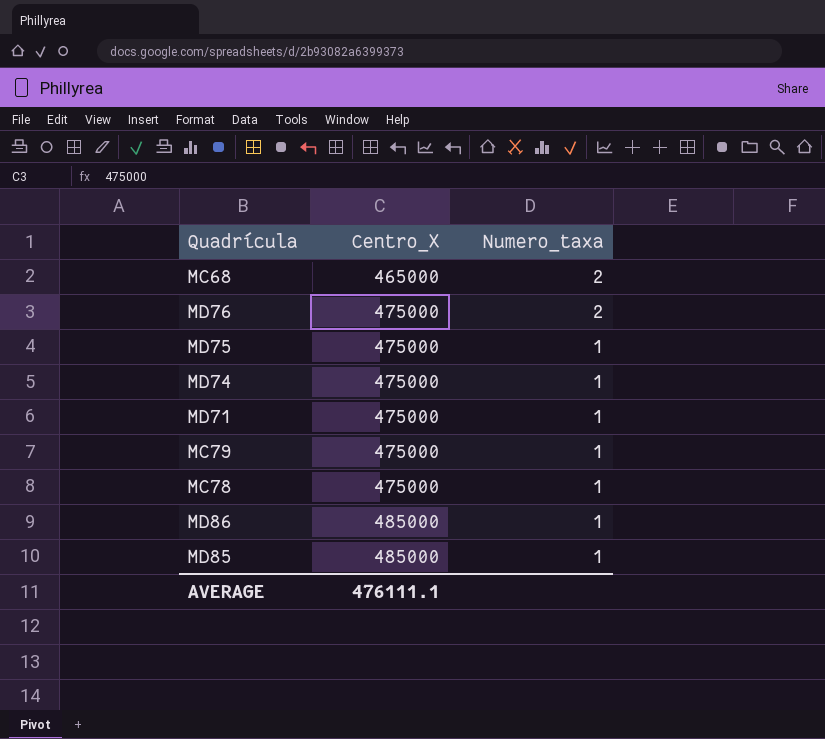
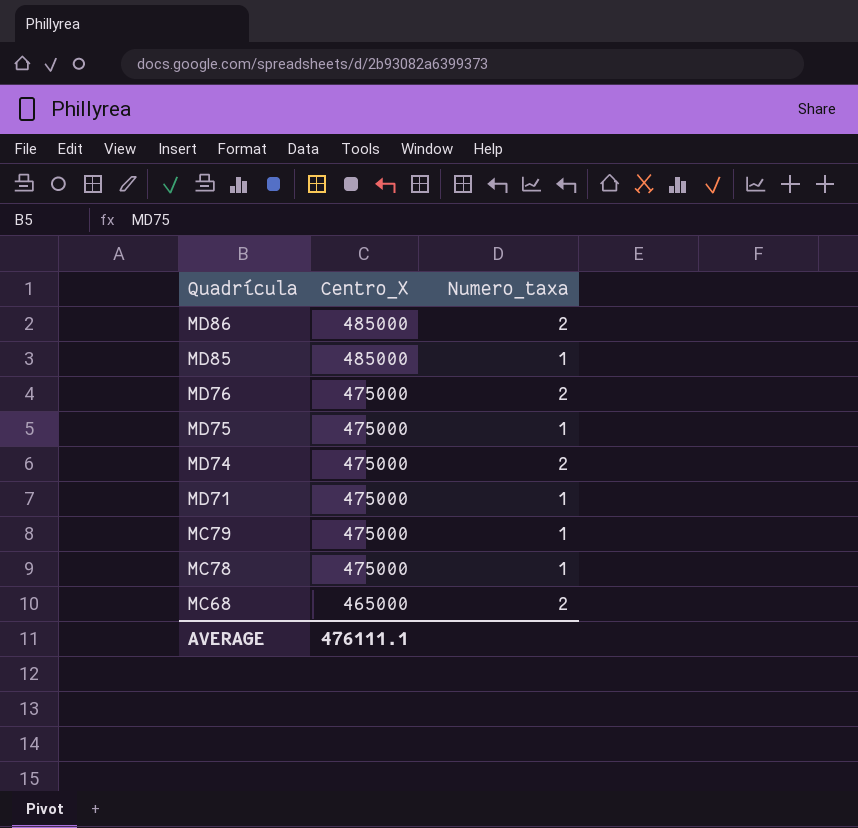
row order: Centro_X ascending -> Quadrícula descending
MD86 | Numero_taxa: 1 -> 2
MD74 | Numero_taxa: 1 -> 2

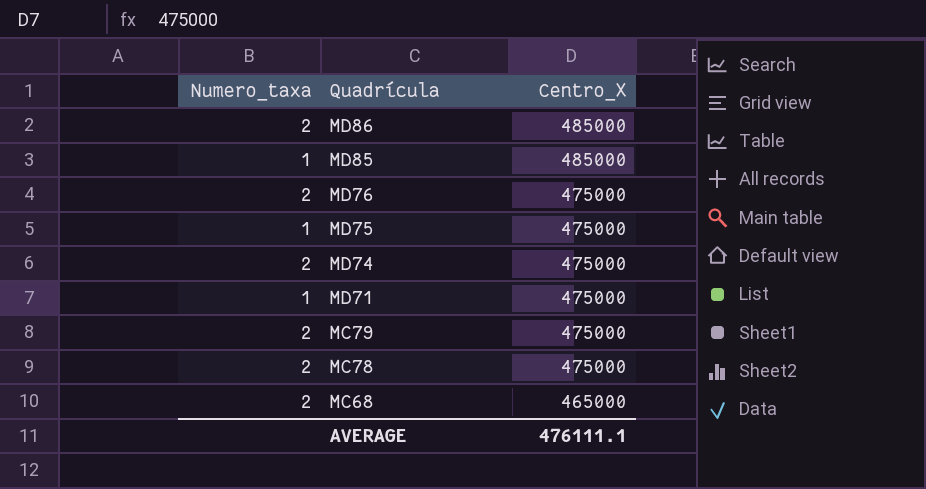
column Numero_taxa | position: 3 -> 1
MC79 | Numero_taxa: 1 -> 2
MC78 | Numero_taxa: 1 -> 2

